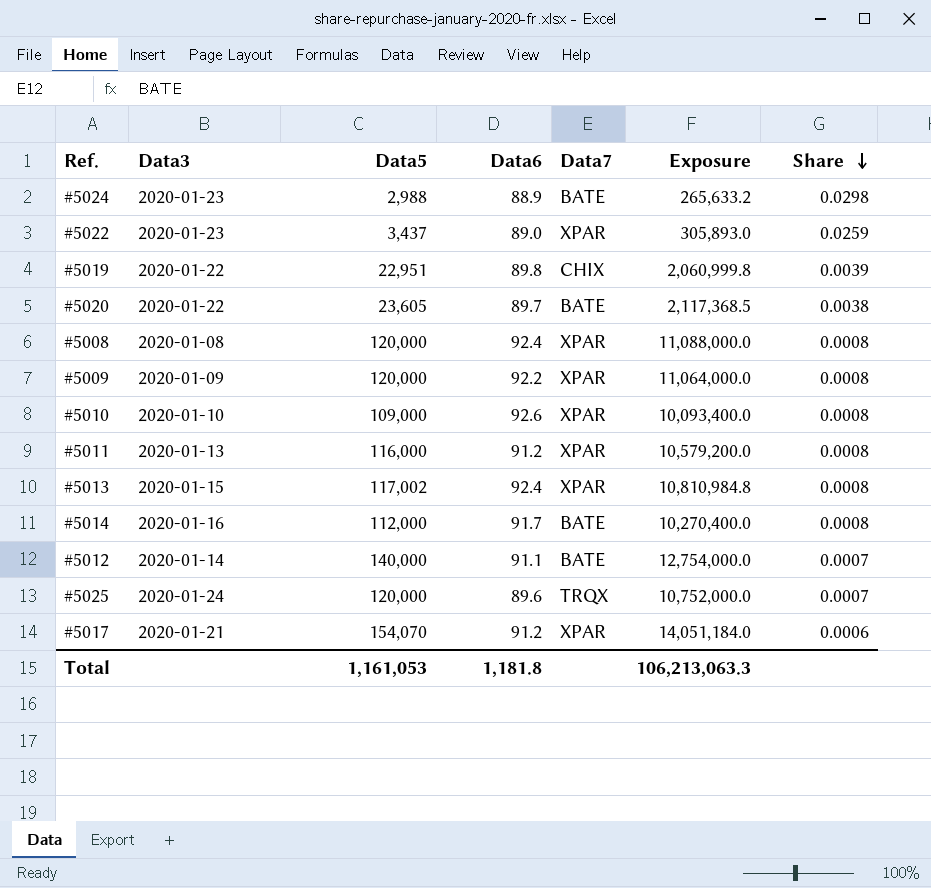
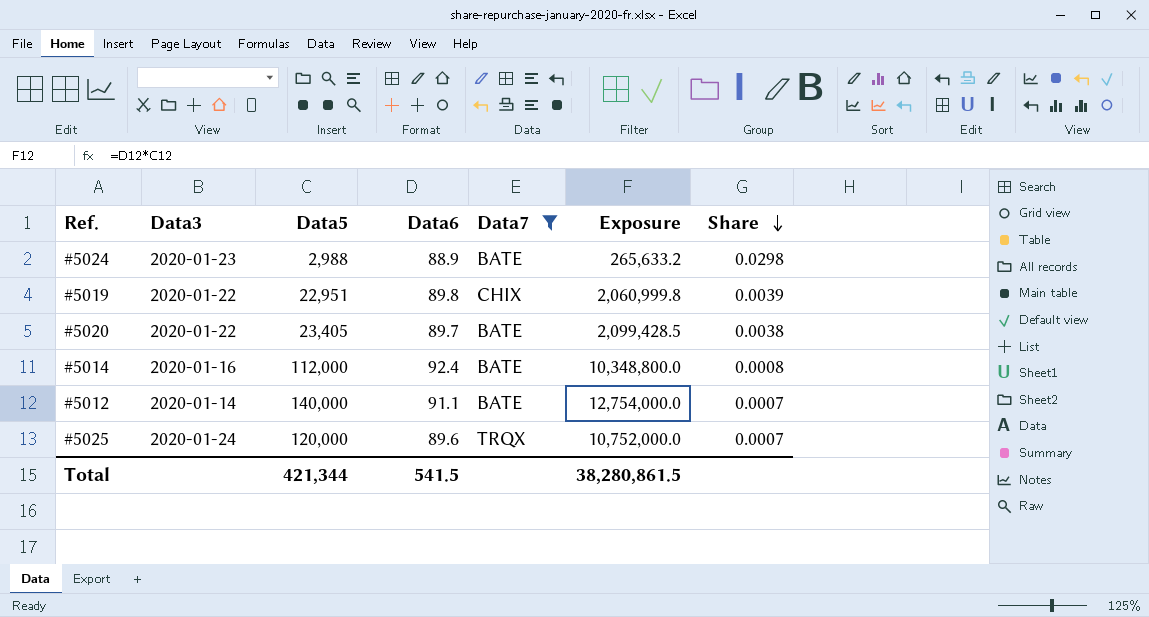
filter: none -> Data7 != XPAR
#5020 | Data5: 23,605 -> 23,405
#5020 | Exposure: 2,117,368.5 -> 2,099,428.5
#5014 | Data6: 91.7 -> 92.4
#5014 | Exposure: 10,270,400.0 -> 10,348,800.0
Total | Data5: 1,161,053 -> 421,344
Total | Data6: 1,181.8 -> 541.5
Total | Exposure: 106,213,063.3 -> 38,280,861.5

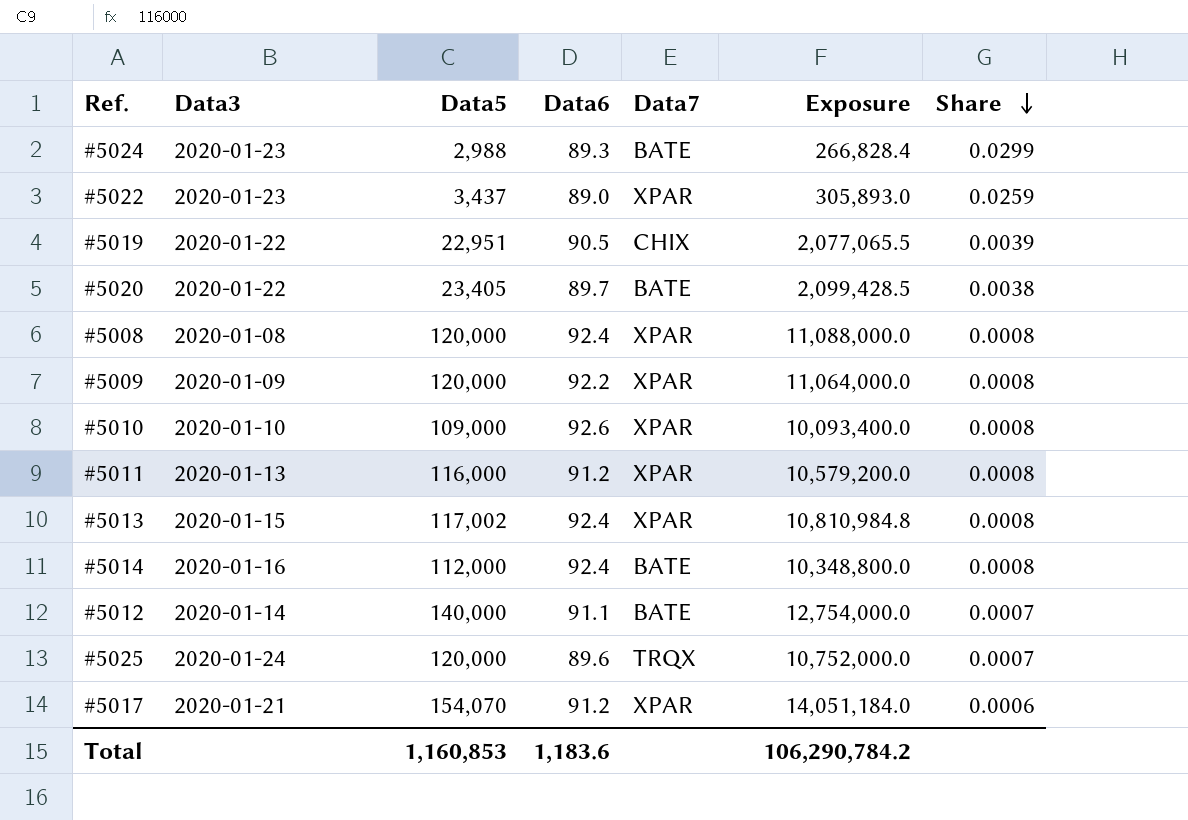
filter: Data7 != XPAR -> none
#5024 | Data6: 88.9 -> 89.3
#5024 | Exposure: 265,633.2 -> 266,828.4
#5024 | Share: 0.0298 -> 0.0299
#5019 | Data6: 89.8 -> 90.5
#5019 | Exposure: 2,060,999.8 -> 2,077,065.5
Total | Data5: 421,344 -> 1,160,853
Total | Data6: 541.5 -> 1,183.6
Total | Exposure: 38,280,861.5 -> 106,290,784.2

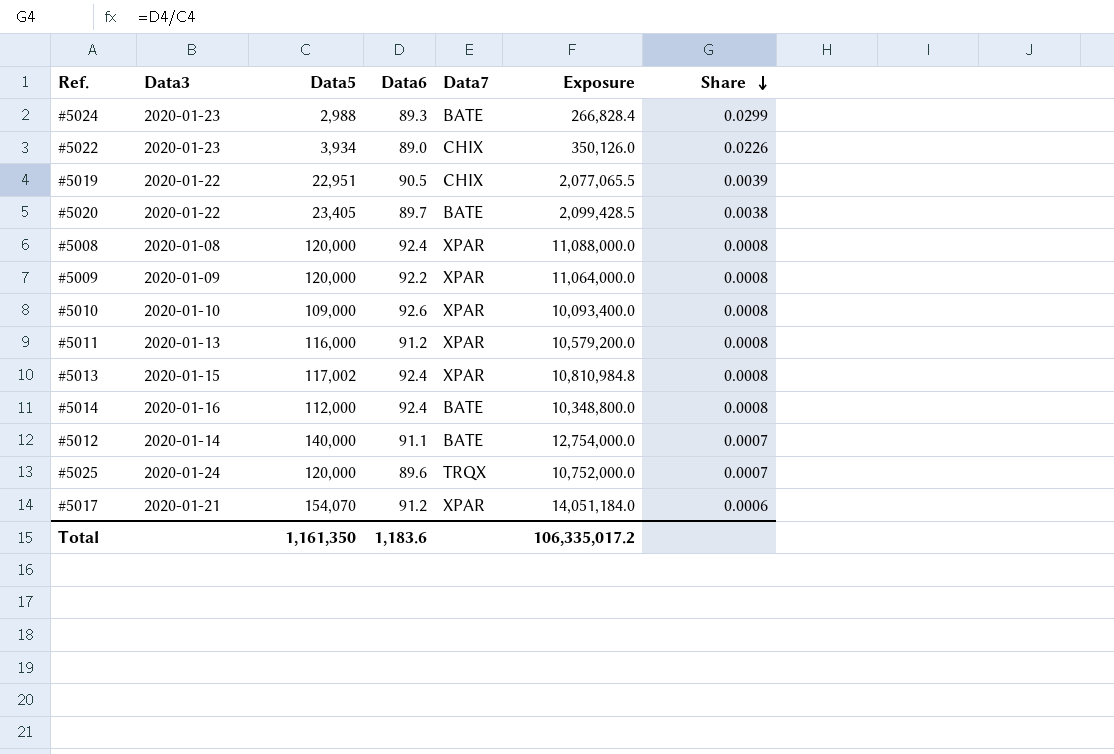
#5022 | Data5: 3,437 -> 3,934
#5022 | Data7: XPAR -> CHIX
#5022 | Exposure: 305,893.0 -> 350,126.0
#5022 | Share: 0.0259 -> 0.0226
Total | Data5: 1,160,853 -> 1,161,350
Total | Exposure: 106,290,784.2 -> 106,335,017.2

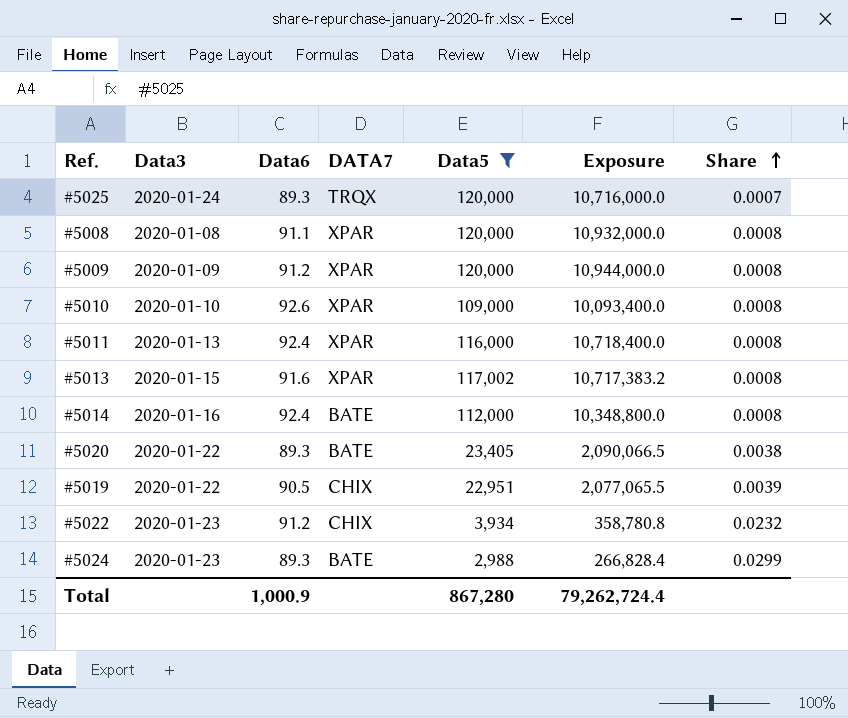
filter: none -> Data5 <= 120,000
row order: Share descending -> Share ascending
column name: Data7 -> DATA7
column Data5 | position: 3 -> 5
#5025 | Data6: 89.6 -> 89.3
#5025 | Exposure: 10,752,000.0 -> 10,716,000.0
#5008 | Data6: 92.4 -> 91.1
#5008 | Exposure: 11,088,000.0 -> 10,932,000.0
#5009 | Data6: 92.2 -> 91.2
#5009 | Exposure: 11,064,000.0 -> 10,944,000.0
#5011 | Data6: 91.2 -> 92.4
#5011 | Exposure: 10,579,200.0 -> 10,718,400.0
#5013 | Data6: 92.4 -> 91.6
#5013 | Exposure: 10,810,984.8 -> 10,717,383.2
#5020 | Data6: 89.7 -> 89.3
#5020 | Exposure: 2,099,428.5 -> 2,090,066.5
#5022 | Data6: 89.0 -> 91.2
#5022 | Exposure: 350,126.0 -> 358,780.8
#5022 | Share: 0.0226 -> 0.0232
Total | Data6: 1,183.6 -> 1,000.9
Total | Data5: 1,161,350 -> 867,280
Total | Exposure: 106,335,017.2 -> 79,262,724.4

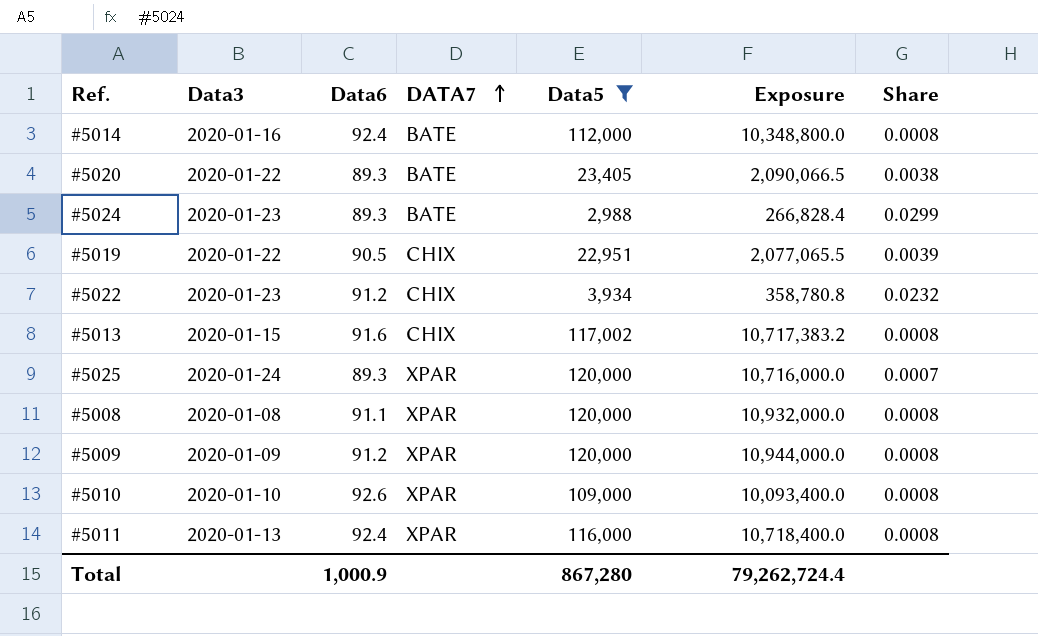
row order: Share ascending -> DATA7 ascending
#5013 | DATA7: XPAR -> CHIX
#5025 | DATA7: TRQX -> XPAR

